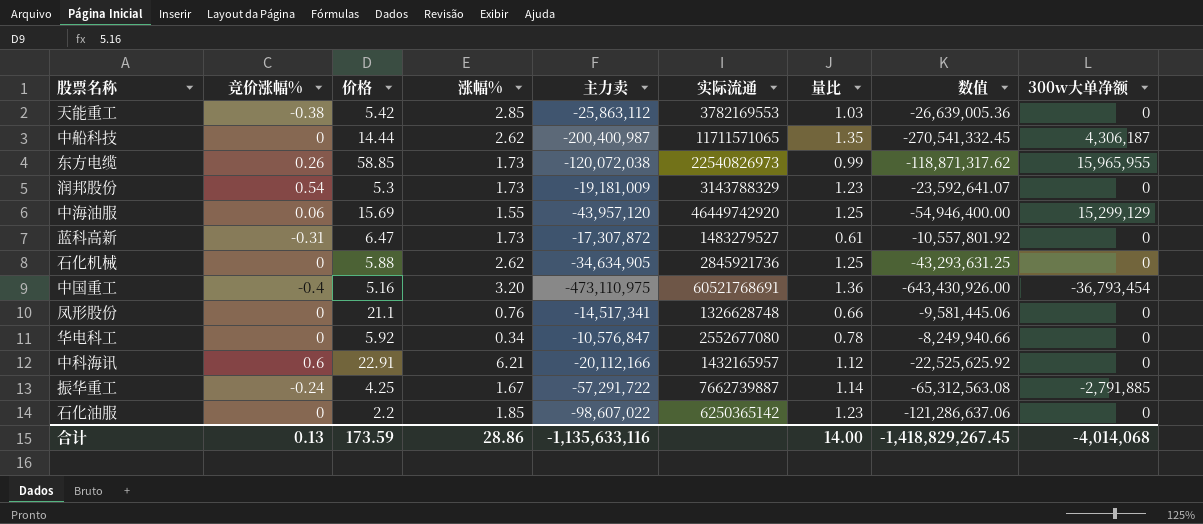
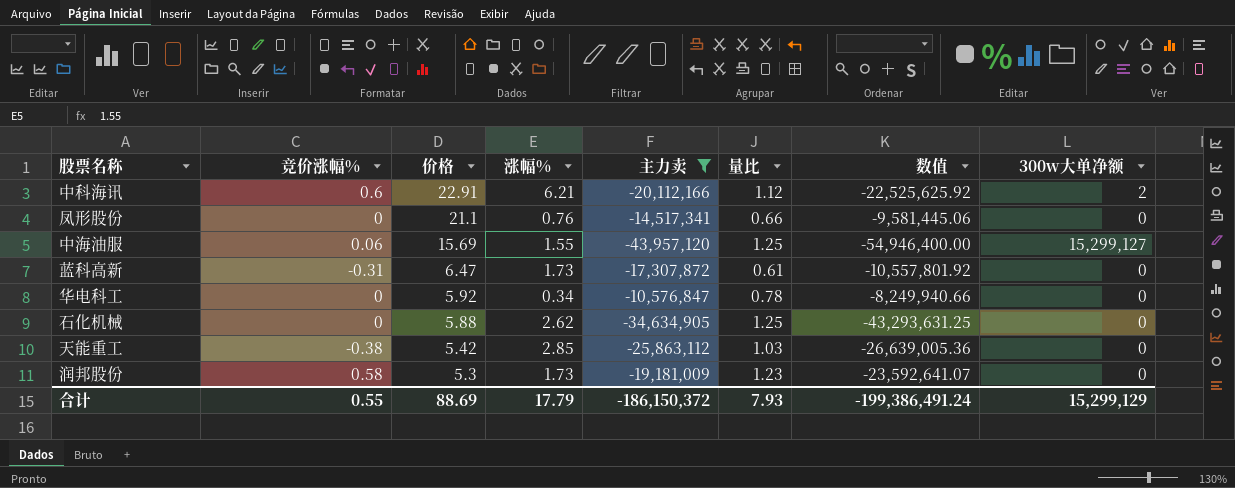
filter: none -> 主力卖 >= -43,957,120
row order: none -> 价格 descending
column 实际流通 | position: 6 -> none
中科海讯 | 300w大单净额: 0 -> 2
中海油服 | 300w大单净额: 15,299,129 -> 15,299,127
润邦股份 | 竞价涨幅%: 0.54 -> 0.58
合计 | 竞价涨幅%: 0.13 -> 0.55
合计 | 价格: 173.59 -> 88.69
合计 | 涨幅%: 28.86 -> 17.79
合计 | 主力卖: -1,135,633,116 -> -186,150,372
合计 | 量比: 14.00 -> 7.93
合计 | 数值: -1,418,829,267.45 -> -199,386,491.24
合计 | 300w大单净额: -4,014,068 -> 15,299,129

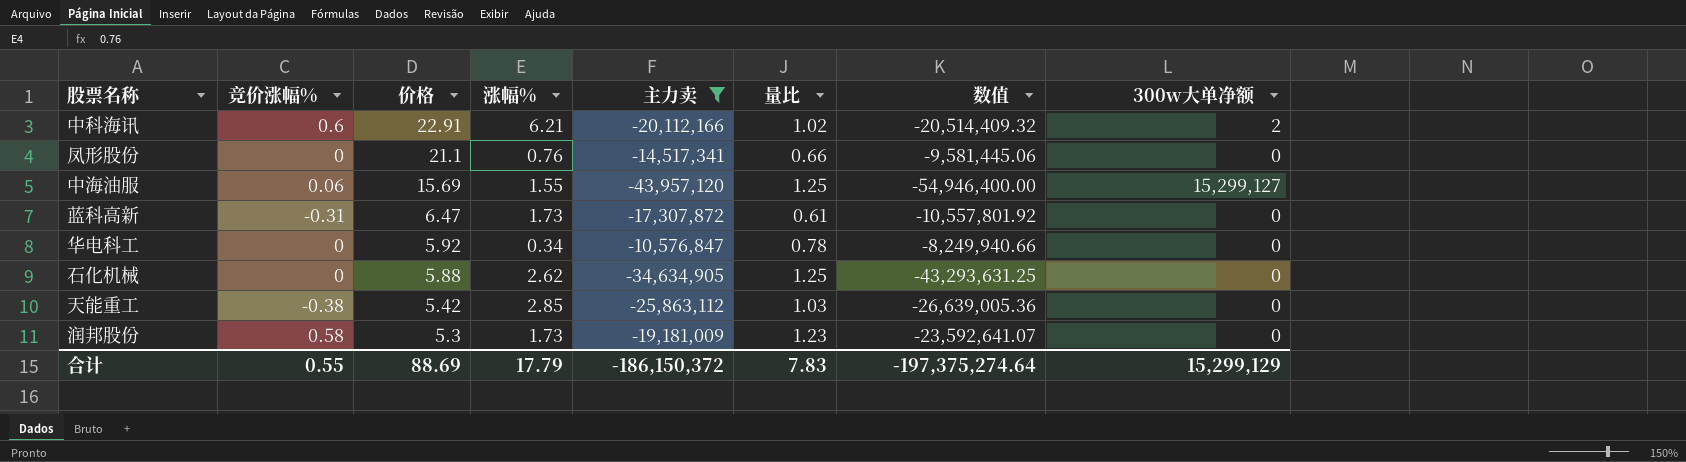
中科海讯 | 量比: 1.12 -> 1.02
中科海讯 | 数值: -22,525,625.92 -> -20,514,409.32
合计 | 量比: 7.93 -> 7.83
合计 | 数值: -199,386,491.24 -> -197,375,274.64

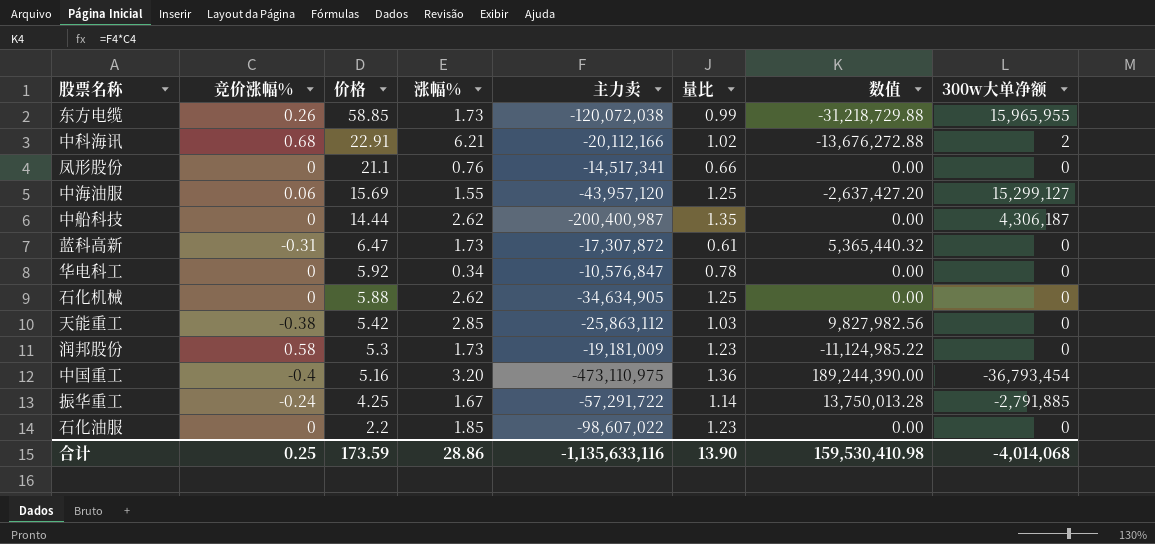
filter: 主力卖 >= -43,957,120 -> none
column 数值 | formula: [主力卖] * [量比] -> [竞价涨幅%] * [主力卖]
中科海讯 | 竞价涨幅%: 0.6 -> 0.68
合计 | 竞价涨幅%: 0.55 -> 0.25
合计 | 价格: 88.69 -> 173.59
合计 | 涨幅%: 17.79 -> 28.86
合计 | 主力卖: -186,150,372 -> -1,135,633,116
合计 | 量比: 7.83 -> 13.90
合计 | 数值: -197,375,274.64 -> 159,530,410.98
合计 | 300w大单净额: 15,299,129 -> -4,014,068

